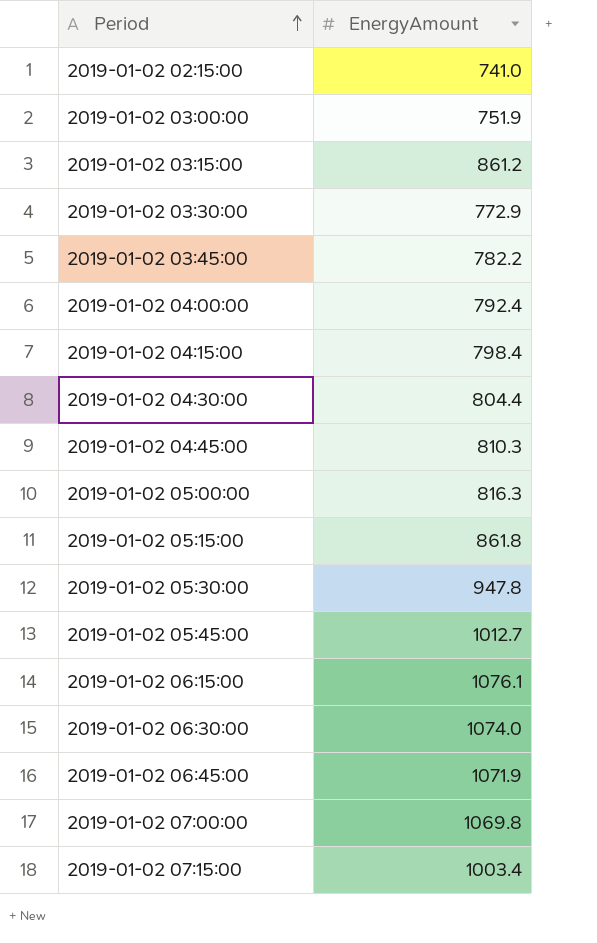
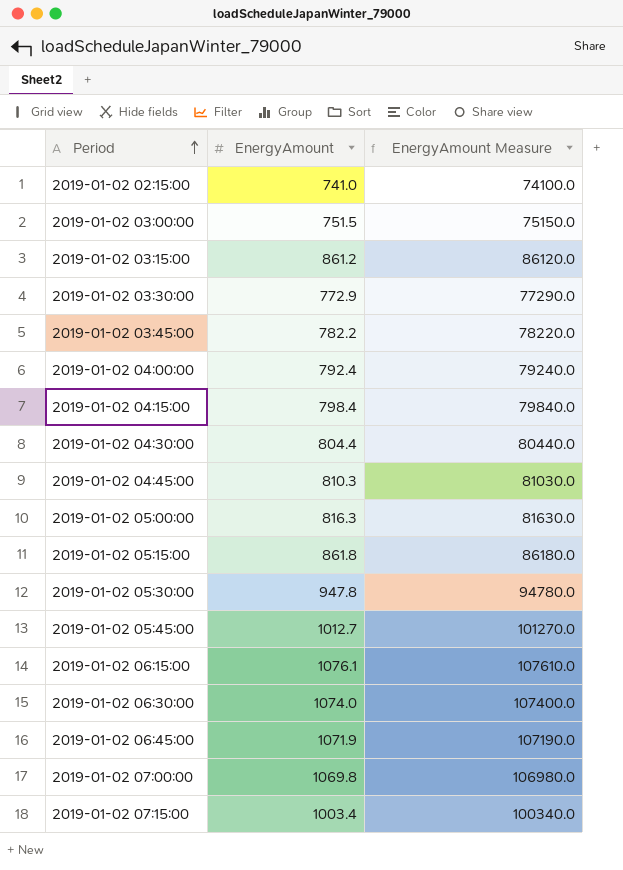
column EnergyAmount Measure | formula: none -> [EnergyAmount] * 100
2019-01-02 03:00:00 | EnergyAmount: 751.9 -> 751.5

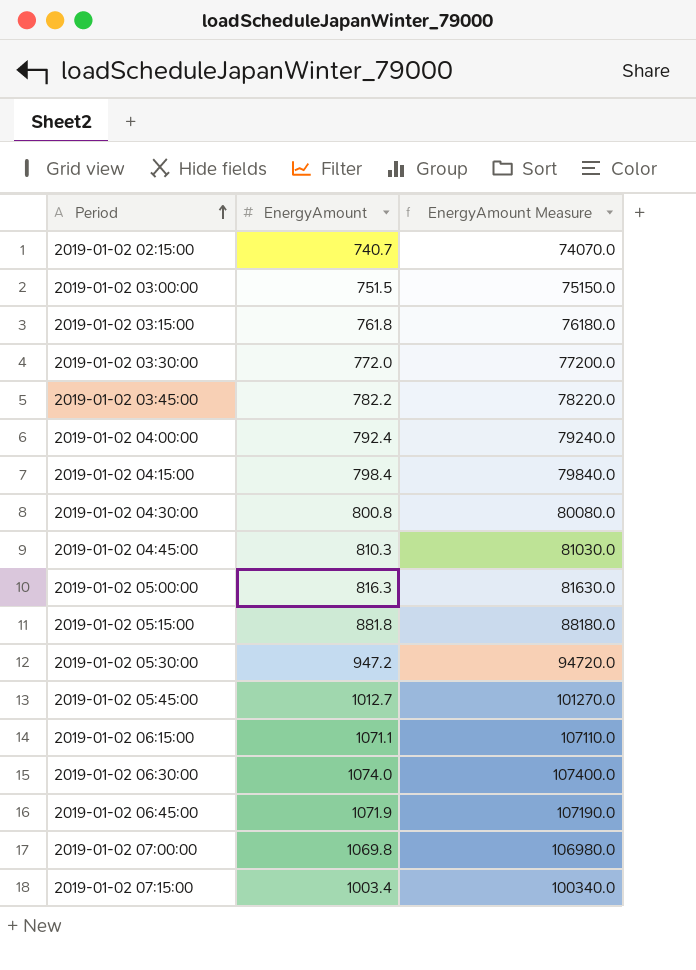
2019-01-02 02:15:00 | EnergyAmount: 741.0 -> 740.7
2019-01-02 02:15:00 | EnergyAmount Measure: 74100.0 -> 74070.0
2019-01-02 03:15:00 | EnergyAmount: 861.2 -> 761.8
2019-01-02 03:15:00 | EnergyAmount Measure: 86120.0 -> 76180.0
2019-01-02 03:30:00 | EnergyAmount: 772.9 -> 772.0
2019-01-02 03:30:00 | EnergyAmount Measure: 77290.0 -> 77200.0
2019-01-02 04:30:00 | EnergyAmount: 804.4 -> 800.8
2019-01-02 04:30:00 | EnergyAmount Measure: 80440.0 -> 80080.0
2019-01-02 05:15:00 | EnergyAmount: 861.8 -> 881.8
2019-01-02 05:15:00 | EnergyAmount Measure: 86180.0 -> 88180.0
2019-01-02 05:30:00 | EnergyAmount: 947.8 -> 947.2
2019-01-02 05:30:00 | EnergyAmount Measure: 94780.0 -> 94720.0
2019-01-02 06:15:00 | EnergyAmount: 1076.1 -> 1071.1
2019-01-02 06:15:00 | EnergyAmount Measure: 107610.0 -> 107110.0

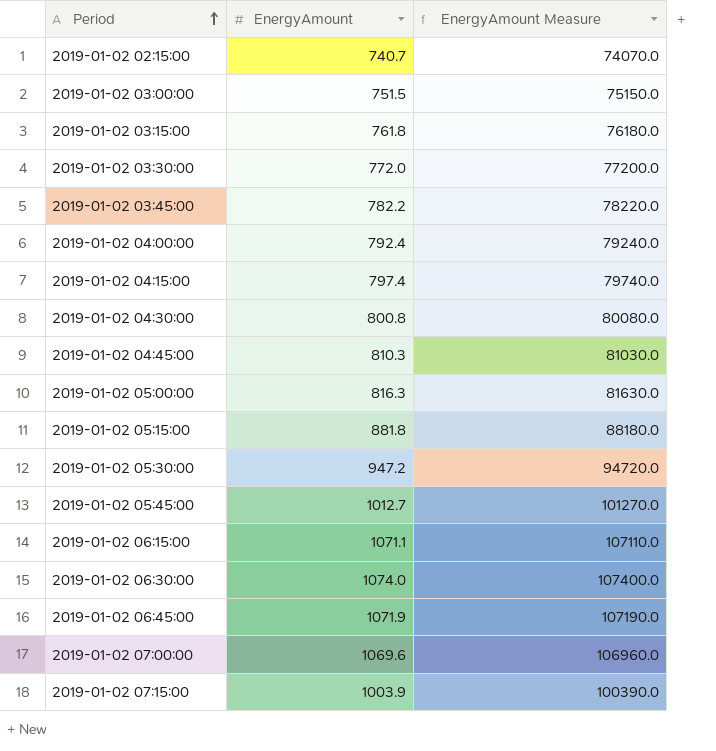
2019-01-02 04:15:00 | EnergyAmount: 798.4 -> 797.4
2019-01-02 04:15:00 | EnergyAmount Measure: 79840.0 -> 79740.0
2019-01-02 07:00:00 | EnergyAmount: 1069.8 -> 1069.6
2019-01-02 07:00:00 | EnergyAmount Measure: 106980.0 -> 106960.0
2019-01-02 07:15:00 | EnergyAmount: 1003.4 -> 1003.9
2019-01-02 07:15:00 | EnergyAmount Measure: 100340.0 -> 100390.0

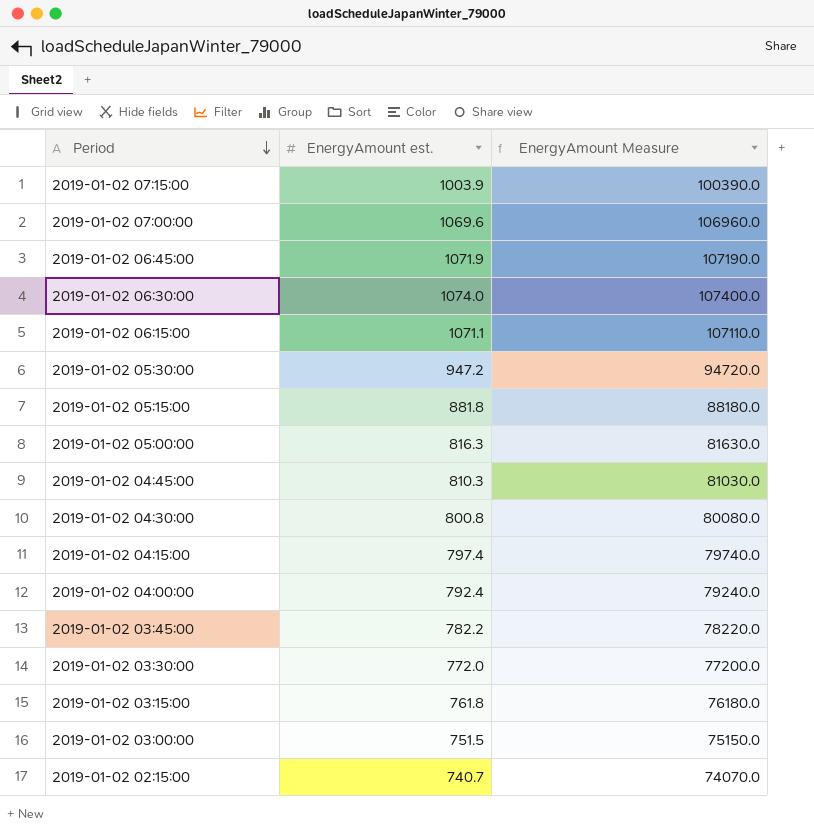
row order: Period ascending -> Period descending
column name: EnergyAmount -> EnergyAmount est.
row 2019-01-02 05:45:00: 1012.7 | 101270.0 -> none

